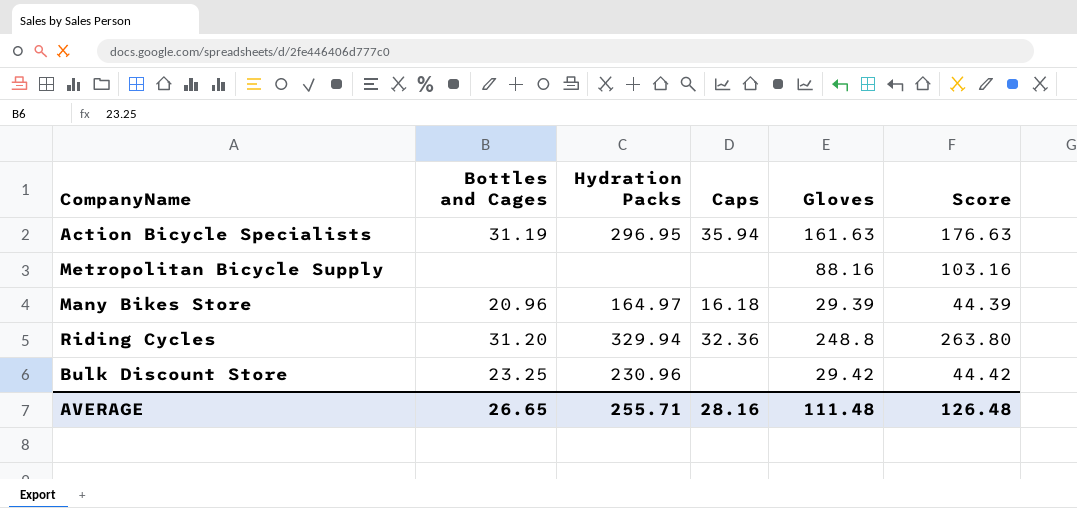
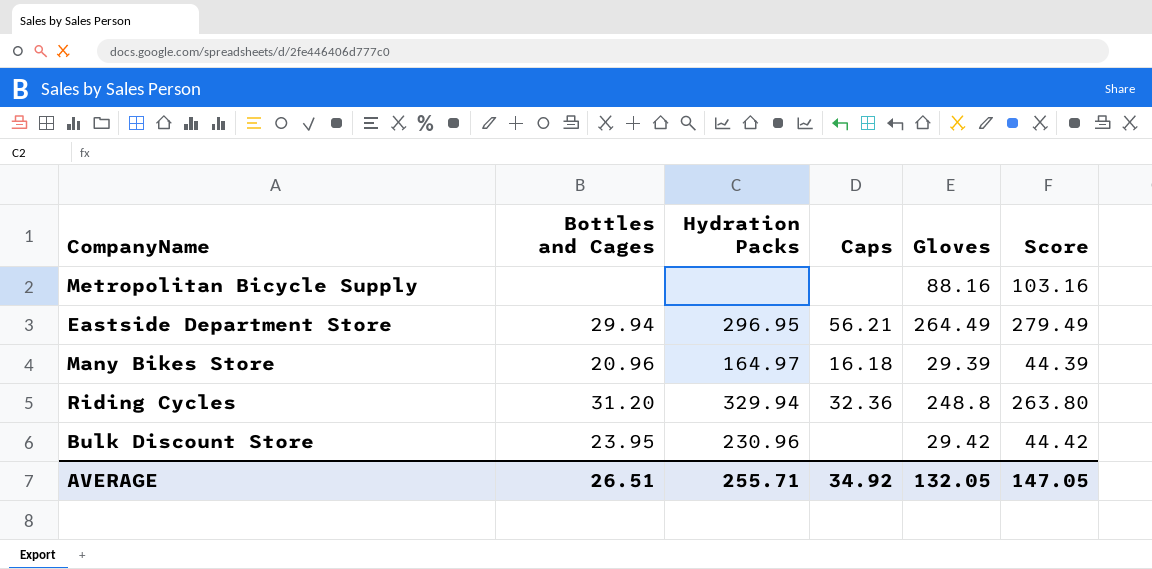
row Action Bicycle Specialists: 31.19 | 296.95 | 35.94 | 161.63 | 176.63 -> none
row Eastside Department Store: none -> 29.94 | 296.95 | 56.21 | 264.49 | 279.49
Bulk Discount Store | Bottles and Cages: 23.25 -> 23.95
AVERAGE | Bottles and Cages: 26.65 -> 26.51
AVERAGE | Caps: 28.16 -> 34.92
AVERAGE | Gloves: 111.48 -> 132.05
AVERAGE | Score: 126.48 -> 147.05

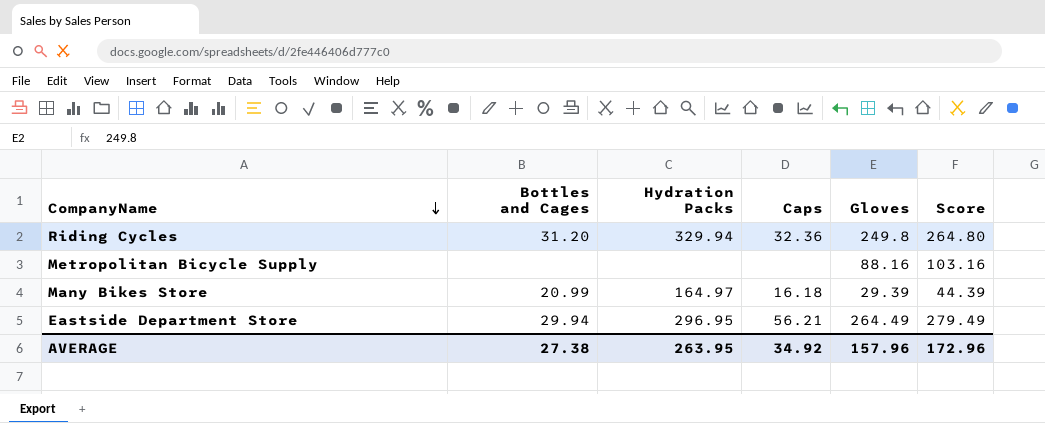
row order: none -> CompanyName descending
row Bulk Discount Store: 23.95 | 230.96 | none | 29.42 | 44.42 -> none
Riding Cycles | Gloves: 248.8 -> 249.8
Riding Cycles | Score: 263.80 -> 264.80
Many Bikes Store | Bottles and Cages: 20.96 -> 20.99
AVERAGE | Bottles and Cages: 26.51 -> 27.38
AVERAGE | Hydration Packs: 255.71 -> 263.95
AVERAGE | Gloves: 132.05 -> 157.96
AVERAGE | Score: 147.05 -> 172.96

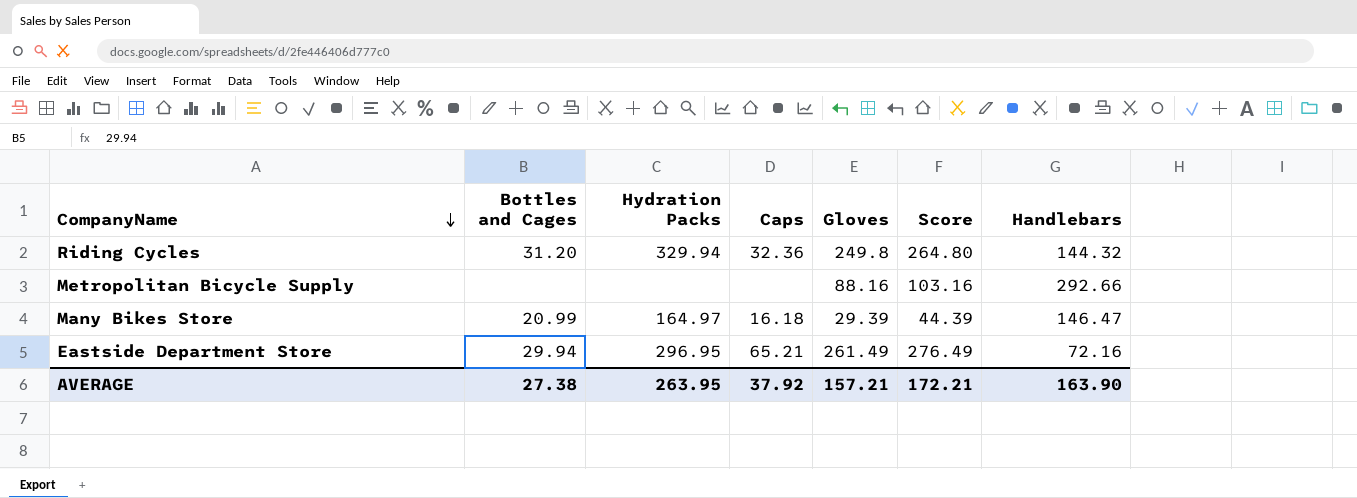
column Handlebars | position: none -> 7
Eastside Department Store | Caps: 56.21 -> 65.21
Eastside Department Store | Gloves: 264.49 -> 261.49
Eastside Department Store | Score: 279.49 -> 276.49
AVERAGE | Caps: 34.92 -> 37.92
AVERAGE | Gloves: 157.96 -> 157.21
AVERAGE | Score: 172.96 -> 172.21

